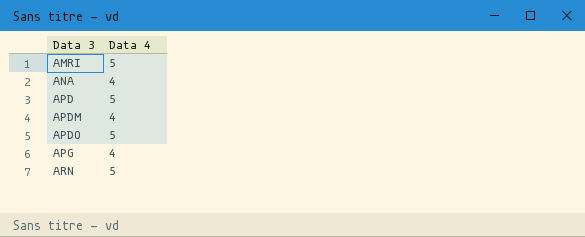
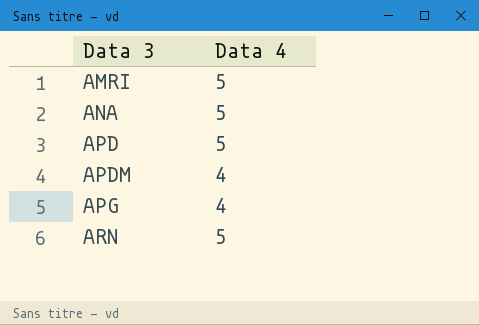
row APDO: 5 -> none
ANA | Data 4: 4 -> 5

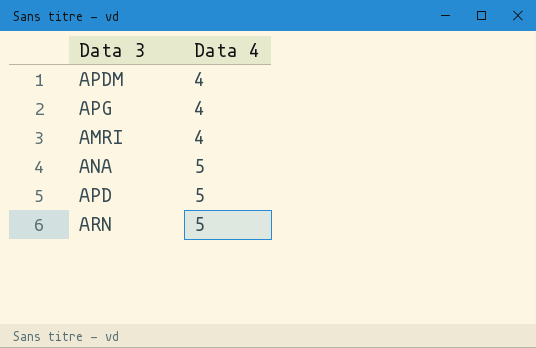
row order: Data 3 ascending -> Data 4 ascending
AMRI | Data 4: 5 -> 4

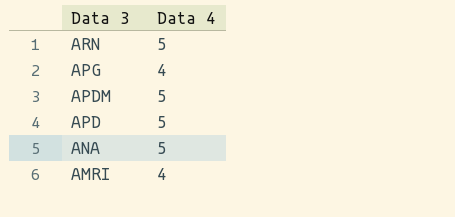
row order: Data 4 ascending -> Data 3 descending
APDM | Data 4: 4 -> 5

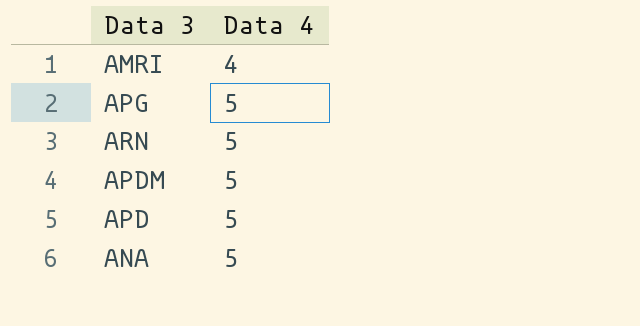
row order: Data 3 descending -> Data 4 ascending
APG | Data 4: 4 -> 5

